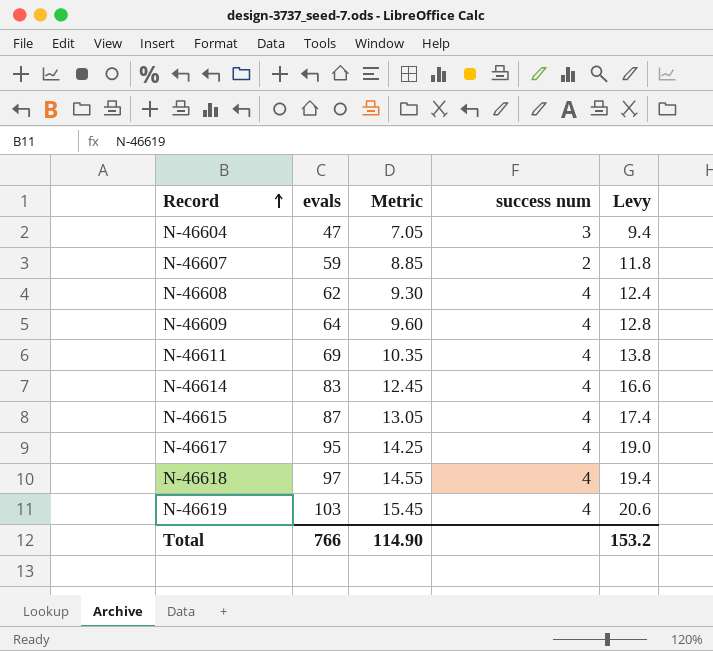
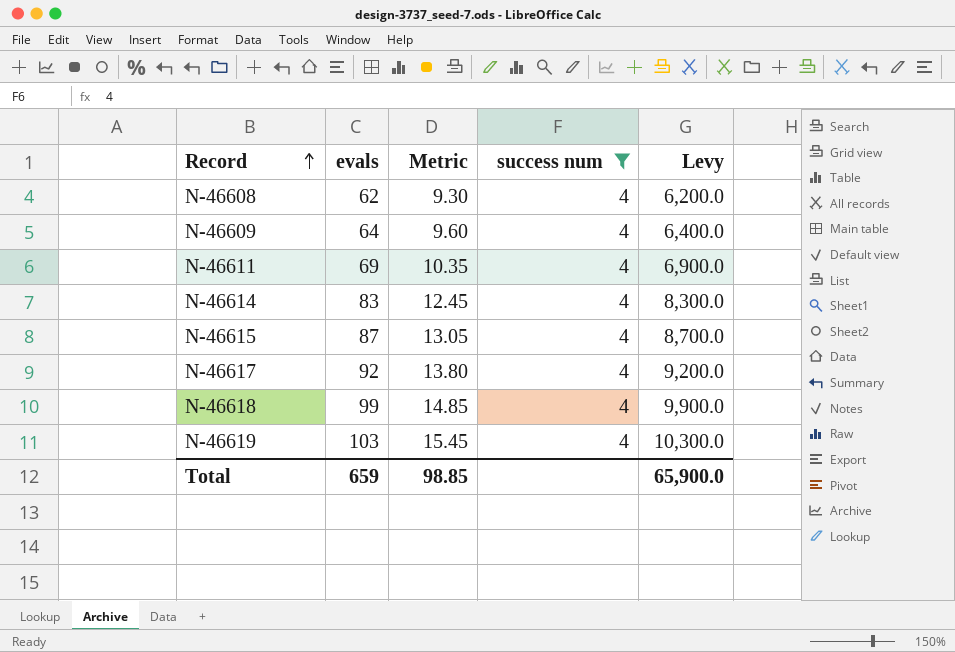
filter: none -> success num = 4
column Levy | formula: [evals] * 0.2 -> [evals] * 100
N-46617 | evals: 95 -> 92
N-46617 | Metric: 14.25 -> 13.80
N-46618 | evals: 97 -> 99
N-46618 | Metric: 14.55 -> 14.85
Total | evals: 766 -> 659
Total | Metric: 114.90 -> 98.85
Total | Levy: 153.2 -> 65,900.0

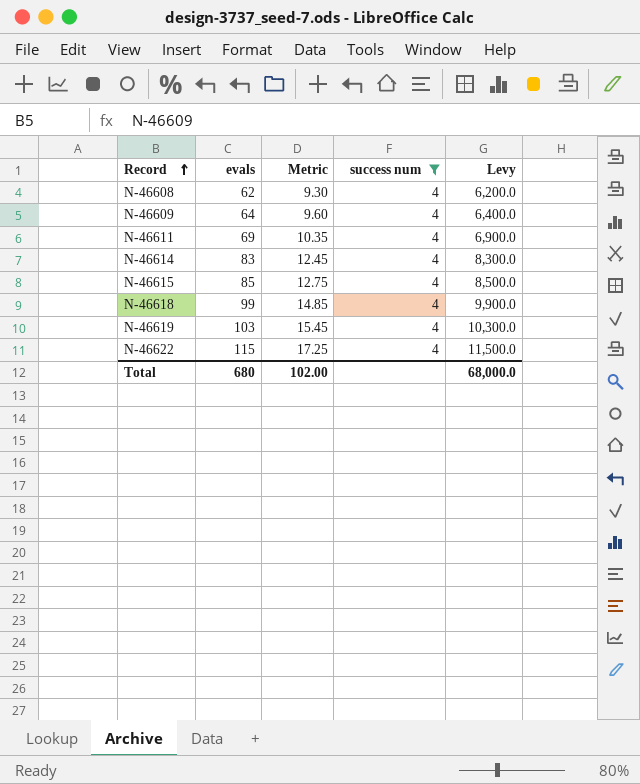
row N-46617: 92 | 13.80 | 4 | 9,200.0 -> none
N-46615 | evals: 87 -> 85
N-46615 | Metric: 13.05 -> 12.75
N-46615 | Levy: 8,700.0 -> 8,500.0
row N-46622: none -> 115 | 17.25 | 4 | 11,500.0
Total | evals: 659 -> 680
Total | Metric: 98.85 -> 102.00
Total | Levy: 65,900.0 -> 68,000.0

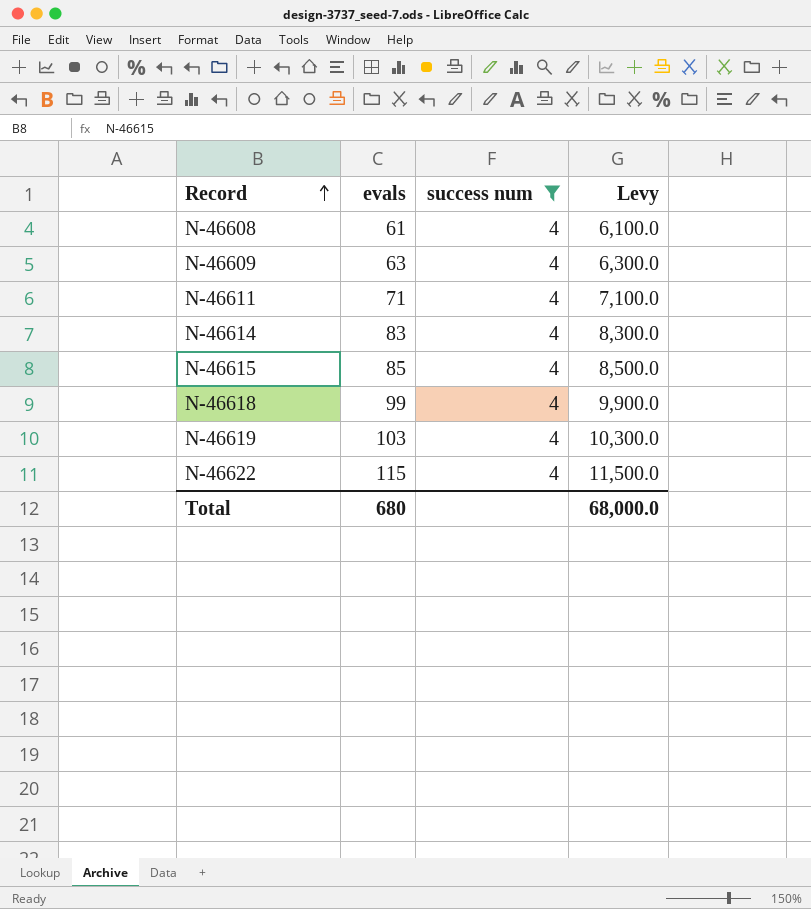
column Metric | formula: [evals] * 0.15 -> none
N-46608 | evals: 62 -> 61
N-46608 | Levy: 6,200.0 -> 6,100.0
N-46609 | evals: 64 -> 63
N-46609 | Levy: 6,400.0 -> 6,300.0
N-46611 | evals: 69 -> 71
N-46611 | Levy: 6,900.0 -> 7,100.0

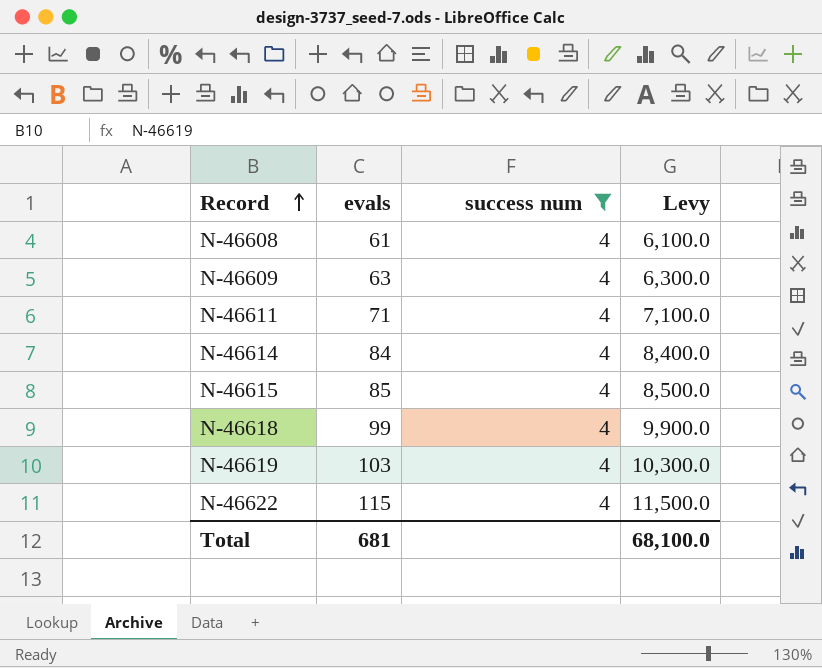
N-46614 | evals: 83 -> 84
N-46614 | Levy: 8,300.0 -> 8,400.0
Total | evals: 680 -> 681
Total | Levy: 68,000.0 -> 68,100.0

